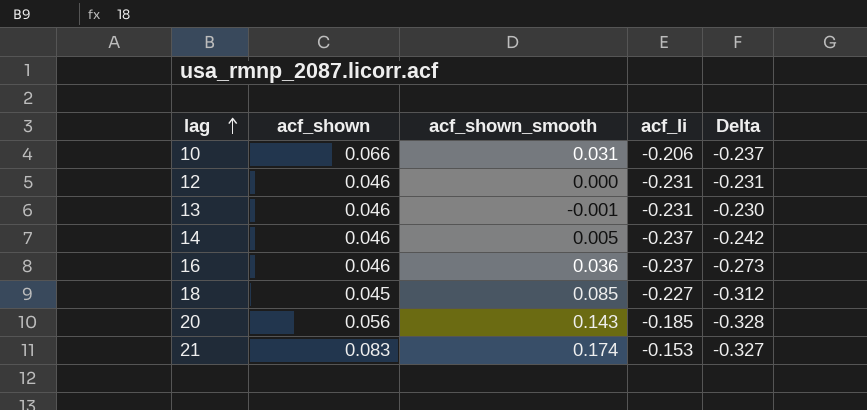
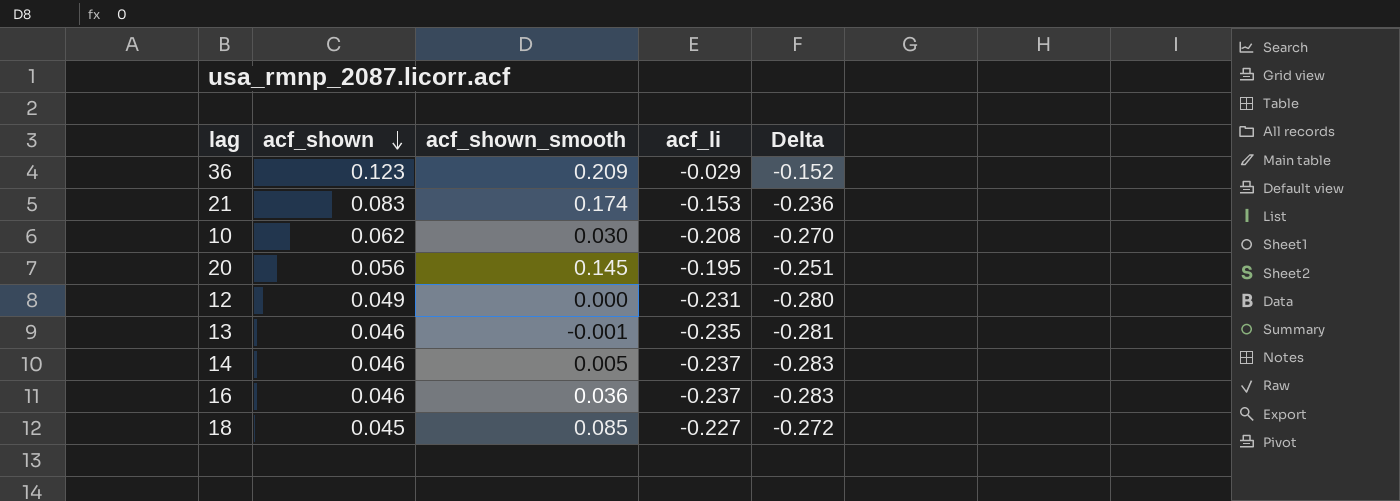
row order: lag ascending -> acf_shown descending
column Delta | formula: [acf_li] - [acf_shown_smooth] -> [acf_li] - [acf_shown]
row 36: none -> 0.123 | 0.209 | -0.029 | -0.152
10 | acf_shown: 0.066 -> 0.062
10 | acf_shown_smooth: 0.031 -> 0.030
10 | acf_li: -0.206 -> -0.208
20 | acf_shown_smooth: 0.143 -> 0.145
20 | acf_li: -0.185 -> -0.195
12 | acf_shown: 0.046 -> 0.049
13 | acf_li: -0.231 -> -0.235

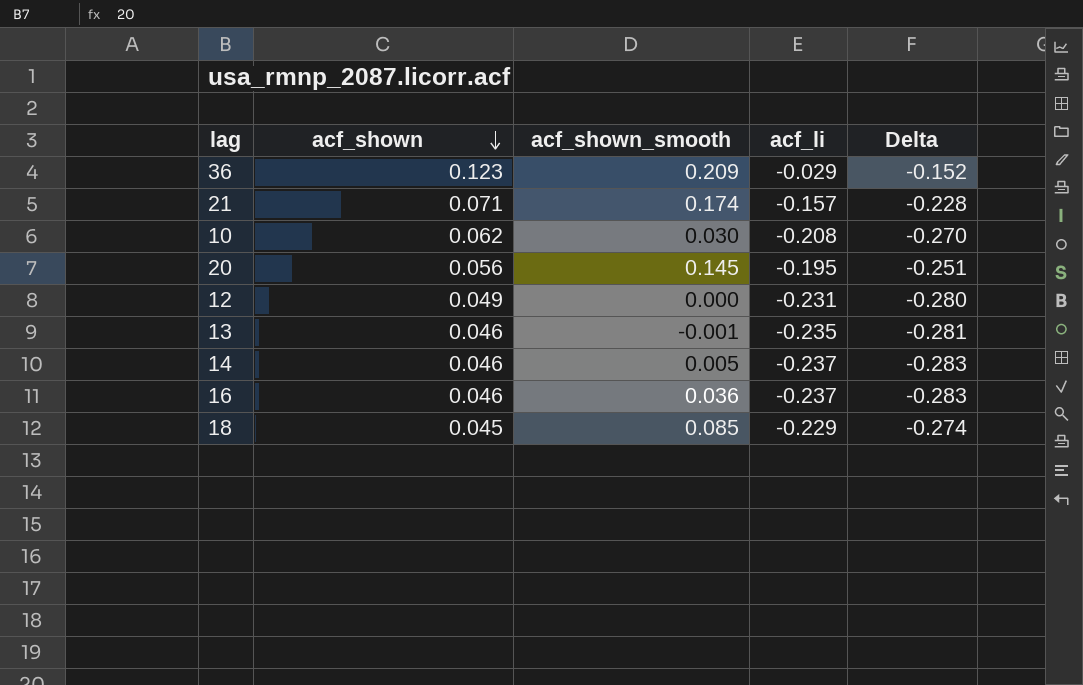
21 | acf_shown: 0.083 -> 0.071
21 | acf_li: -0.153 -> -0.157
21 | Delta: -0.236 -> -0.228
18 | acf_li: -0.227 -> -0.229
18 | Delta: -0.272 -> -0.274

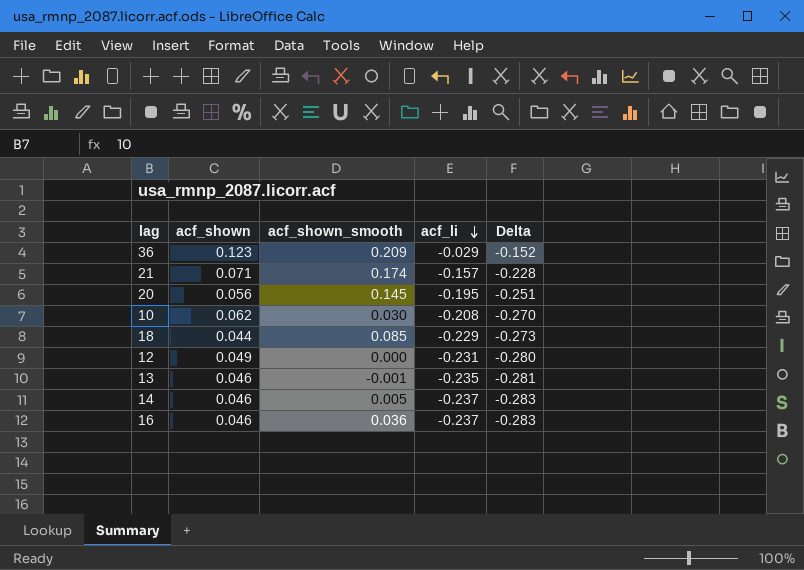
row order: acf_shown descending -> acf_li descending
18 | acf_shown: 0.045 -> 0.044
18 | Delta: -0.274 -> -0.273

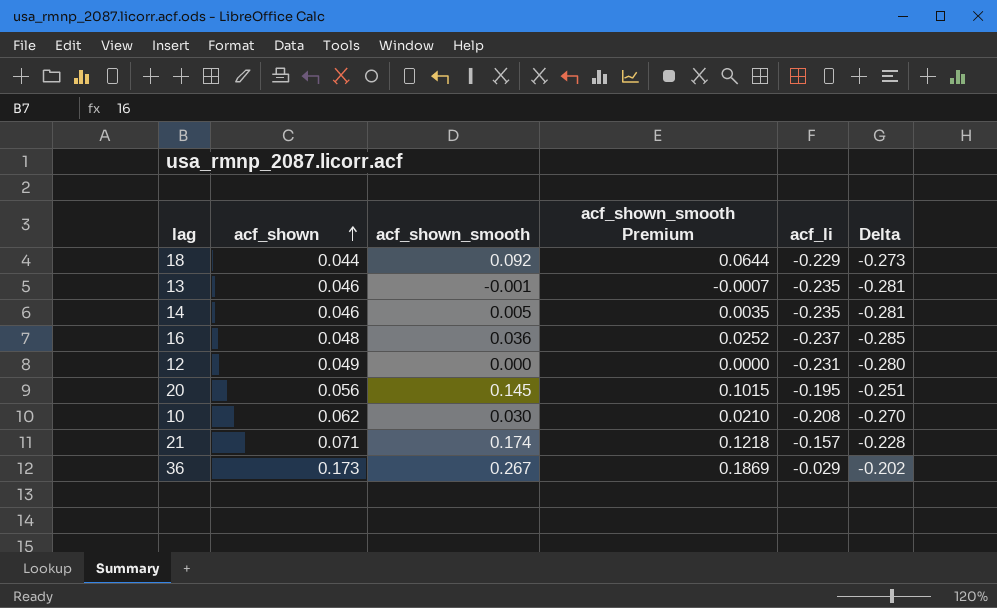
row order: acf_li descending -> acf_shown ascending
column acf_shown_smooth Premium | formula: none -> [acf_shown_smooth] * 0.7
18 | acf_shown_smooth: 0.085 -> 0.092
14 | acf_li: -0.237 -> -0.235
14 | Delta: -0.283 -> -0.281
16 | acf_shown: 0.046 -> 0.048
16 | Delta: -0.283 -> -0.285
36 | acf_shown: 0.123 -> 0.173
36 | acf_shown_smooth: 0.209 -> 0.267
36 | Delta: -0.152 -> -0.202

